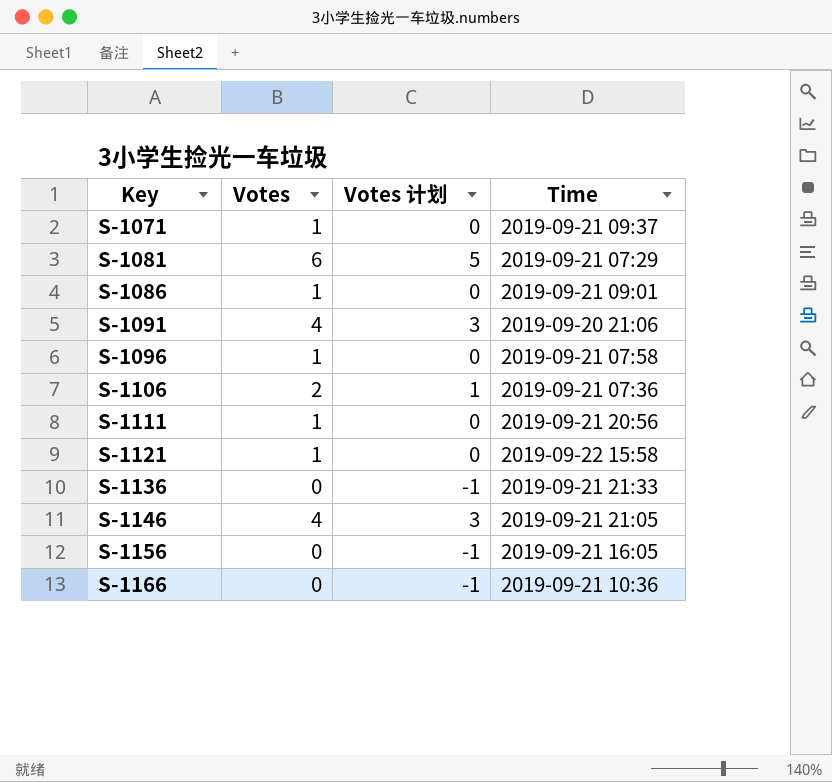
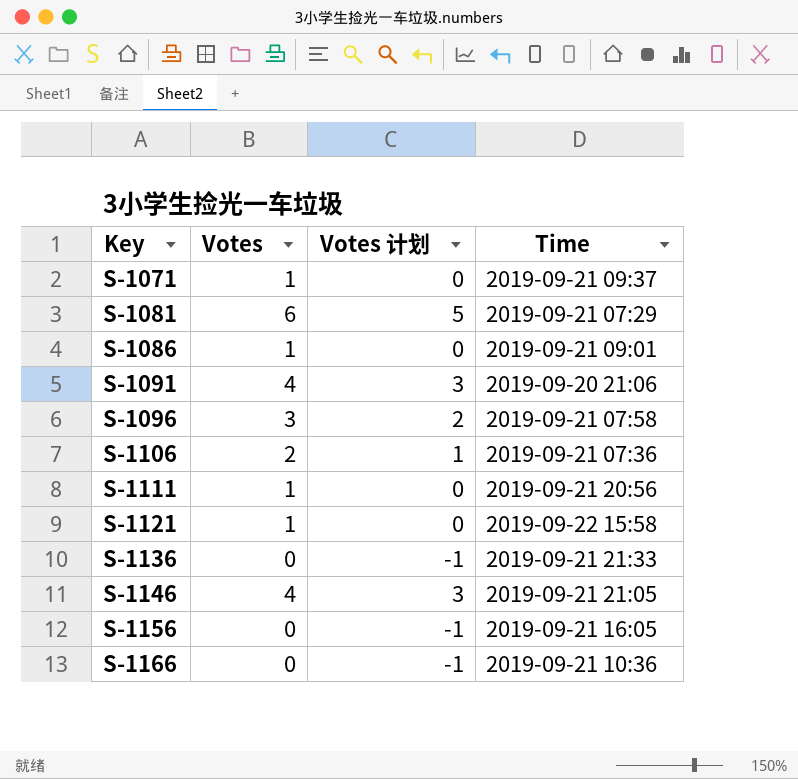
S-1096 | Votes: 1 -> 3
S-1096 | Votes 计划: 0 -> 2

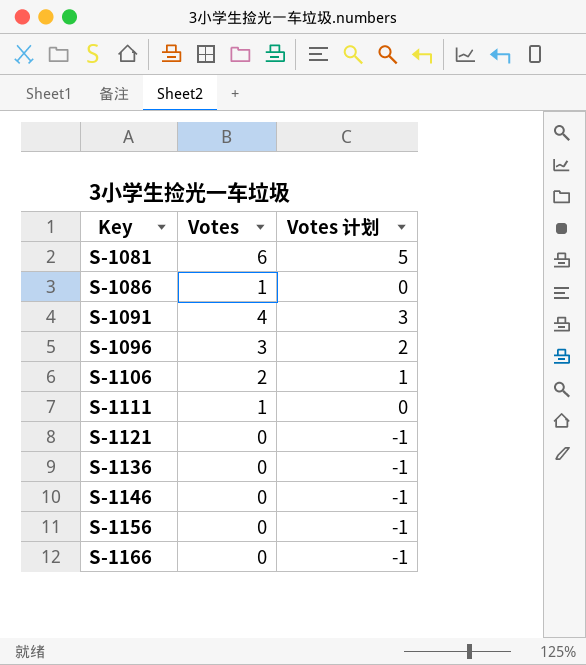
column Time | position: 4 -> none
row S-1071: 1 | 0 | 2019-09-21 09:37 -> none
S-1121 | Votes: 1 -> 0
S-1121 | Votes 计划: 0 -> -1
S-1146 | Votes: 4 -> 0
S-1146 | Votes 计划: 3 -> -1

